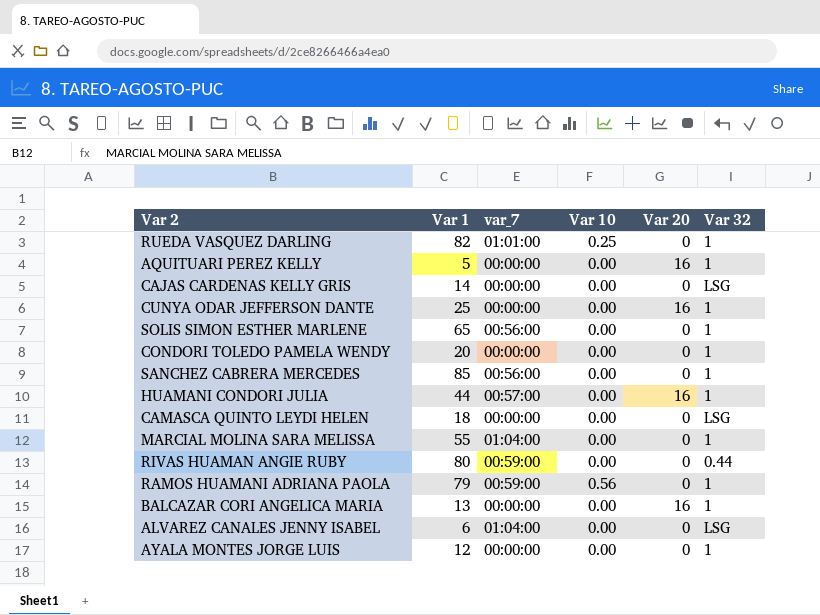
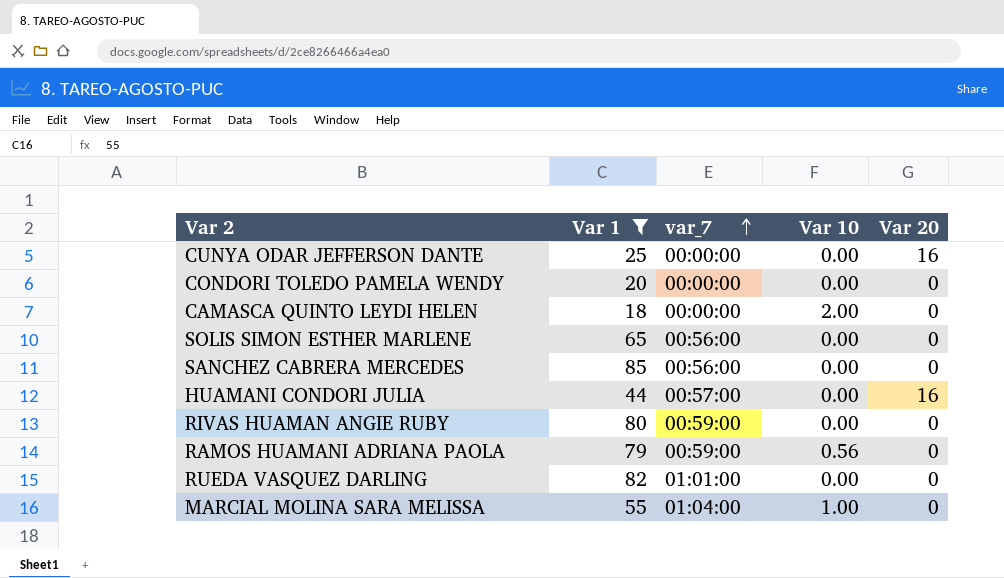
filter: none -> Var 1 >= 18
row order: none -> var_7 ascending
column Var 32 | position: 6 -> none
CAMASCA QUINTO LEYDI HELEN | Var 10: 0.00 -> 2.00
RUEDA VASQUEZ DARLING | Var 10: 0.25 -> 0.00
MARCIAL MOLINA SARA MELISSA | Var 10: 0.00 -> 1.00

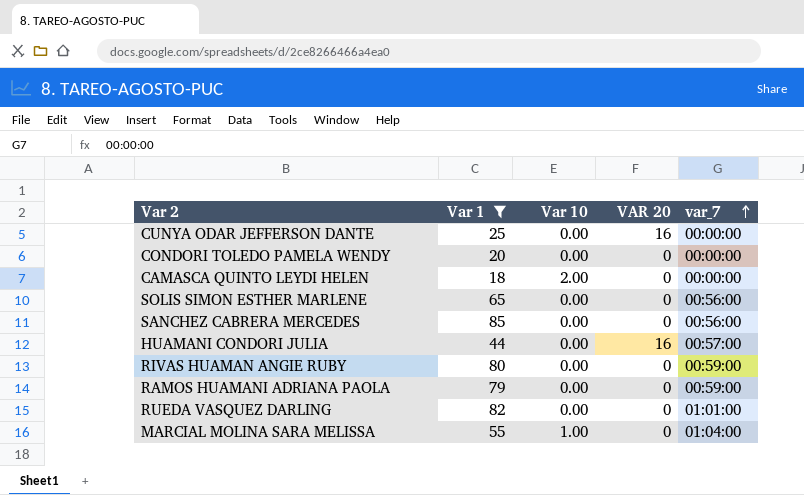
column name: Var 20 -> VAR 20
column var_7 | position: 3 -> 5
RAMOS HUAMANI ADRIANA PAOLA | Var 10: 0.56 -> 0.00

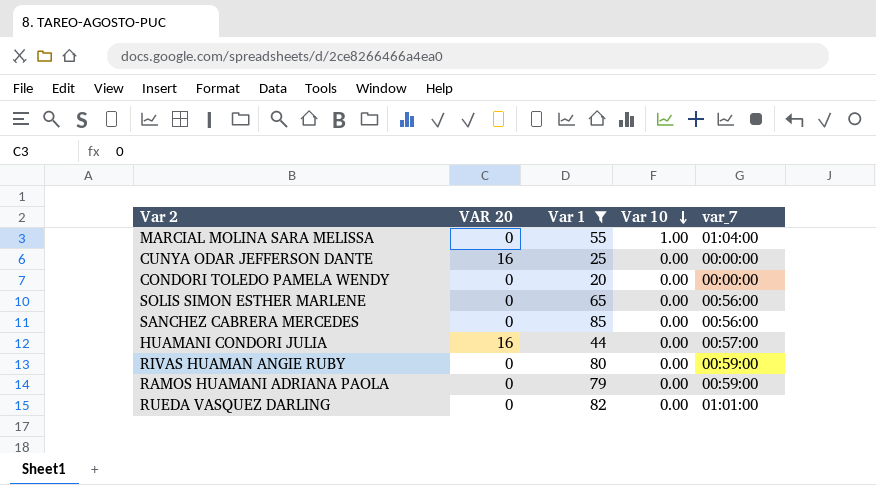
row order: var_7 ascending -> Var 10 descending
column VAR 20 | position: 4 -> 2
row CAMASCA QUINTO LEYDI HELEN: 18 | 2.00 | 0 | 00:00:00 -> none

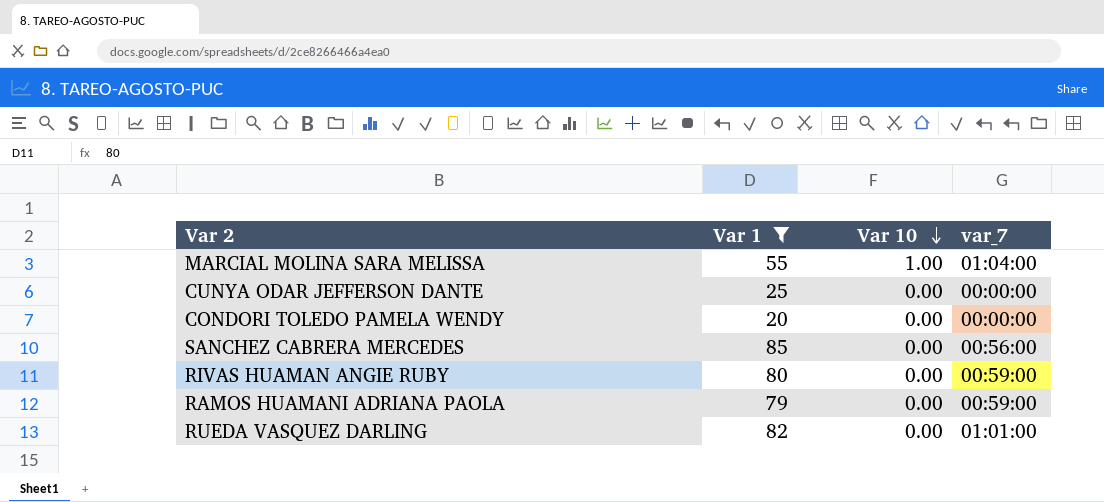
column VAR 20 | position: 2 -> none
row SOLIS SIMON ESTHER MARLENE: 0 | 65 | 0.00 | 00:56:00 -> none
row HUAMANI CONDORI JULIA: 16 | 44 | 0.00 | 00:57:00 -> none

